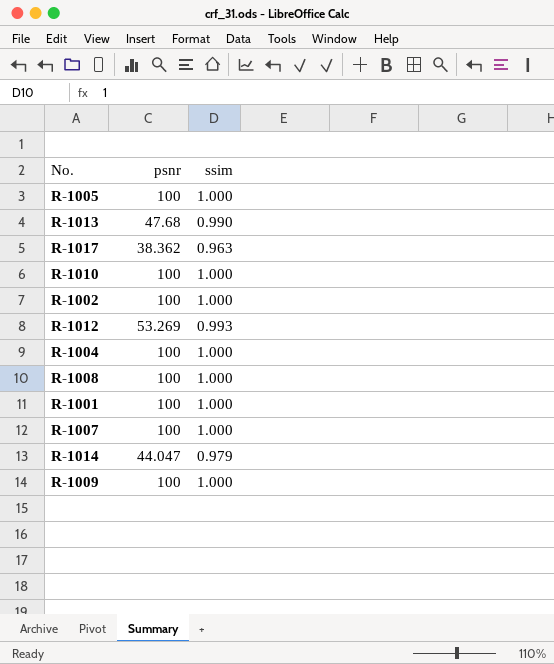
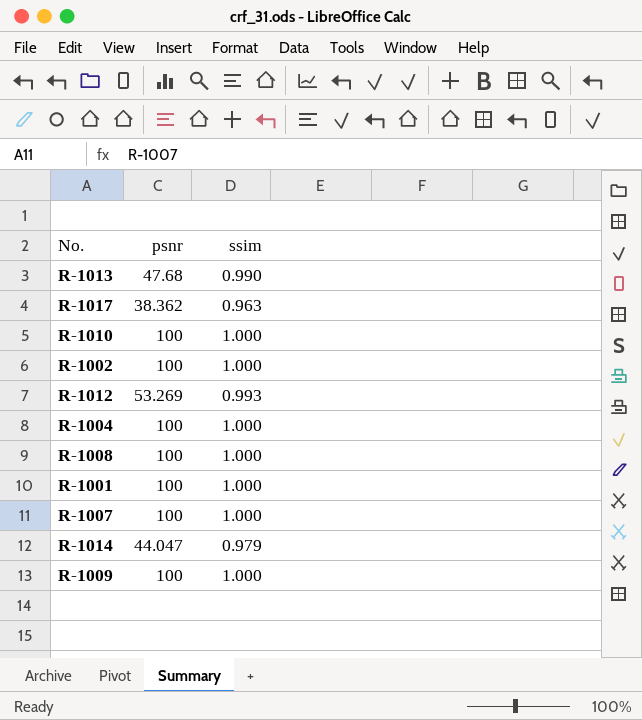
row R-1005: 100 | 1.000 -> none

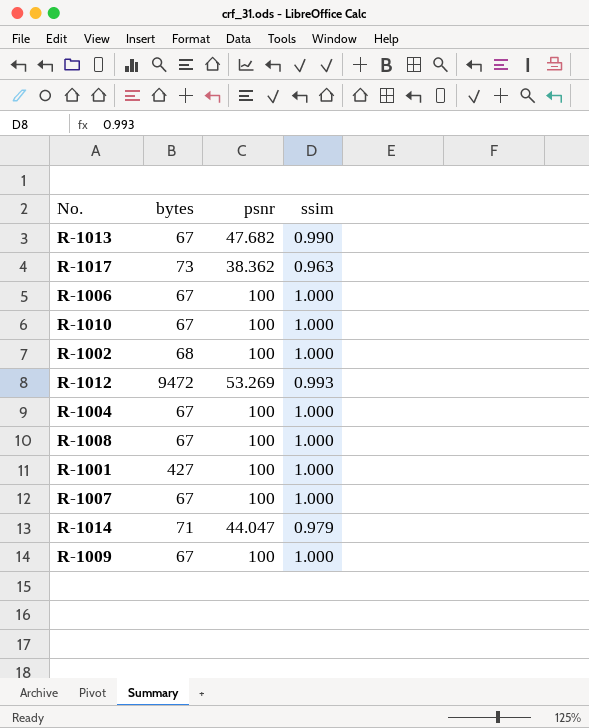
column bytes | position: none -> 2
R-1013 | psnr: 47.68 -> 47.682
row R-1006: none -> 67 | 100 | 1.000

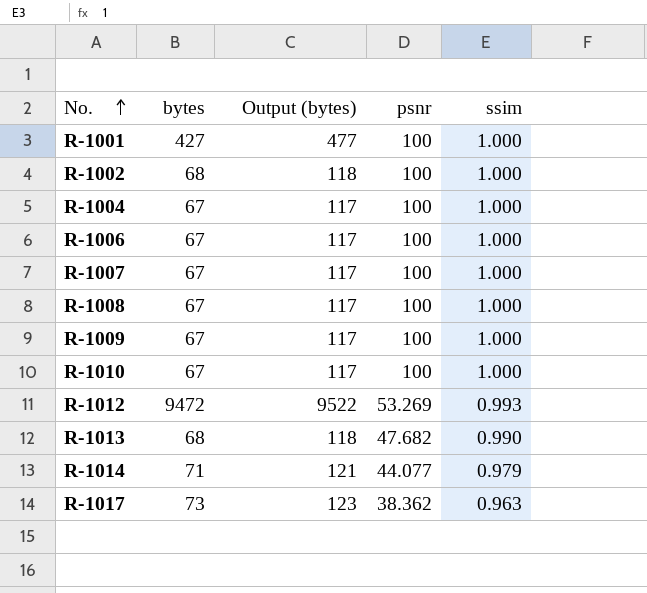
row order: none -> No. ascending
column Output (bytes) | formula: none -> [bytes] + 50
R-1013 | bytes: 67 -> 68
R-1014 | psnr: 44.047 -> 44.077

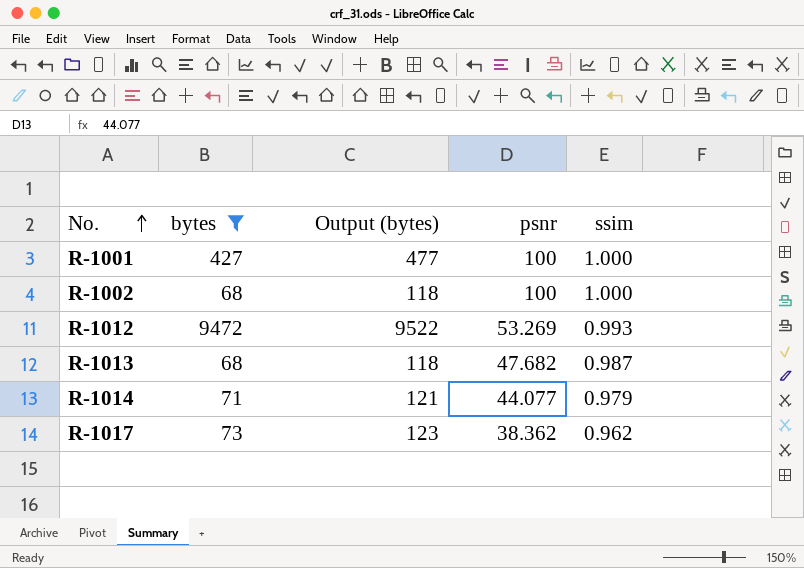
filter: none -> bytes != 67
R-1013 | ssim: 0.990 -> 0.987
R-1017 | ssim: 0.963 -> 0.962

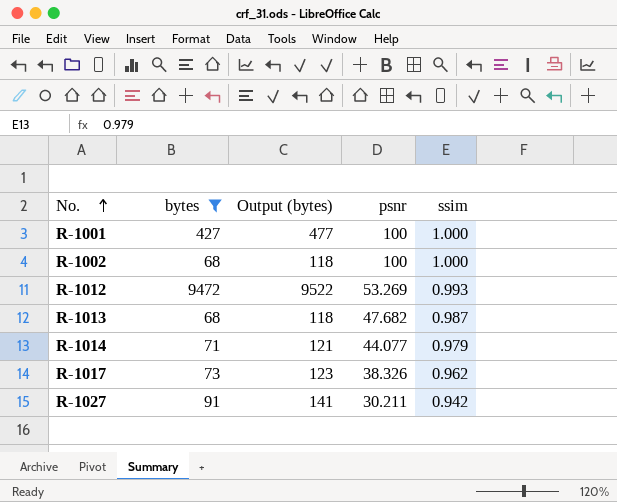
R-1017 | psnr: 38.362 -> 38.326
row R-1027: none -> 91 | 141 | 30.211 | 0.942

